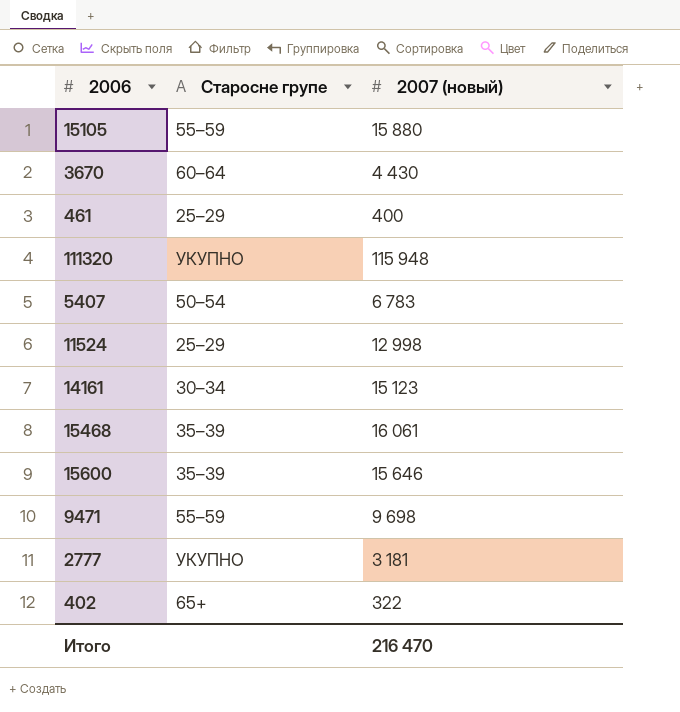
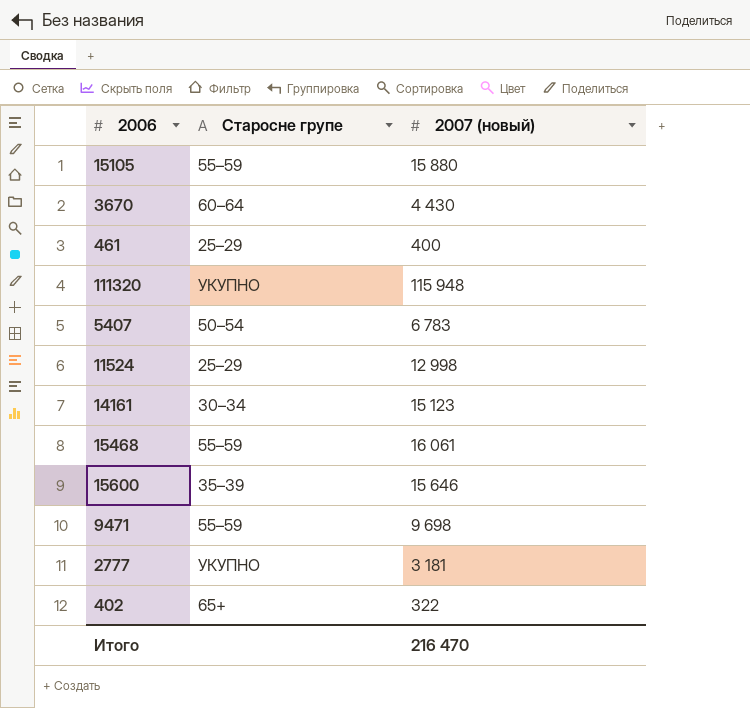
15468 | Старосне групе: 35–39 -> 55–59

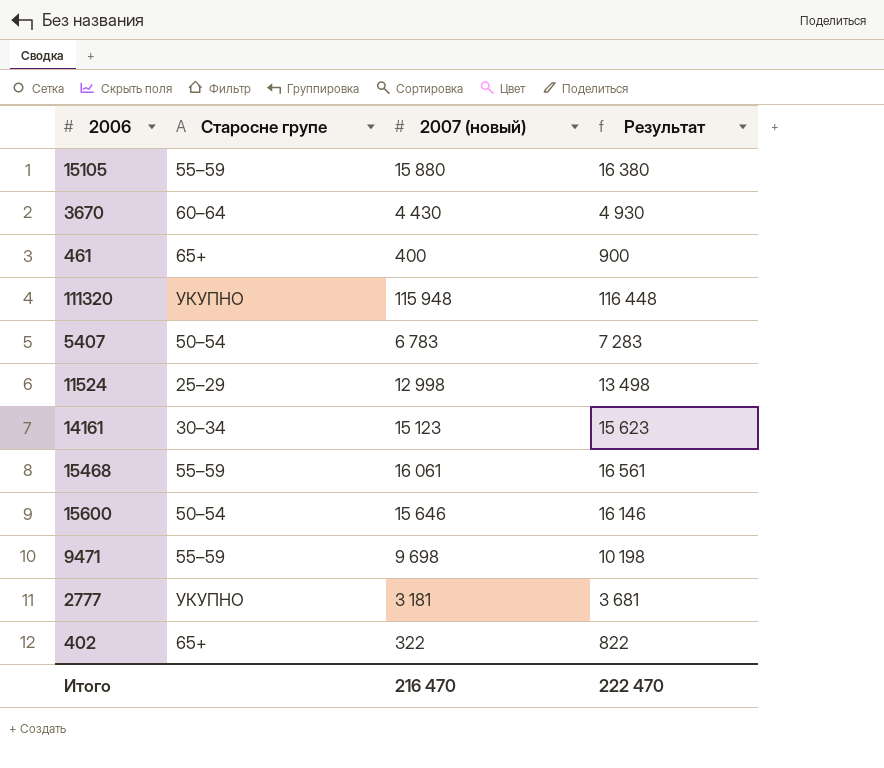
column Результат | formula: none -> [2007 (новый)] + 500
461 | Старосне групе: 25–29 -> 65+
15600 | Старосне групе: 35–39 -> 50–54

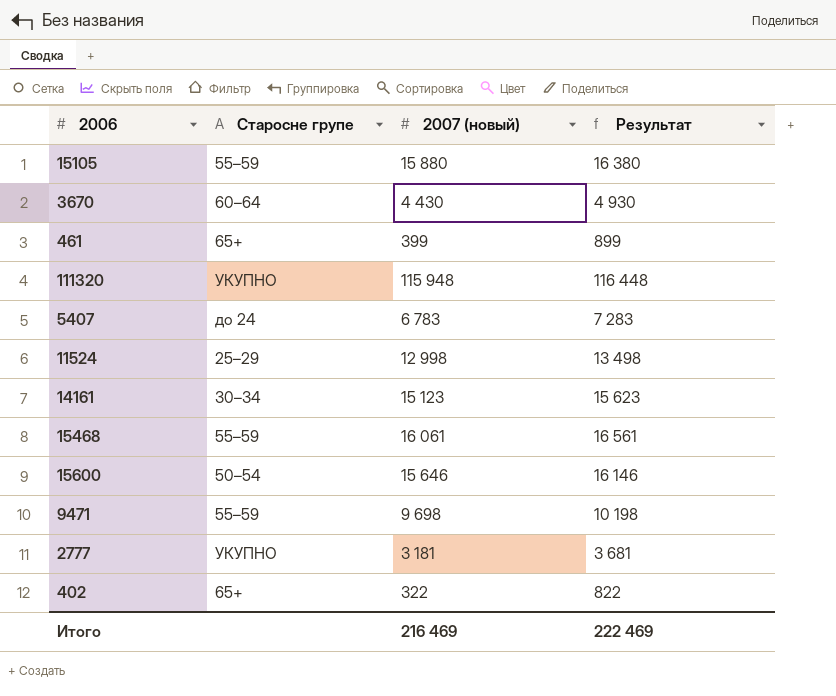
461 | 2007 (новый): 400 -> 399
461 | Результат: 900 -> 899
5407 | Старосне групе: 50–54 -> до 24
Итого | 2007 (новый): 216 470 -> 216 469
Итого | Результат: 222 470 -> 222 469

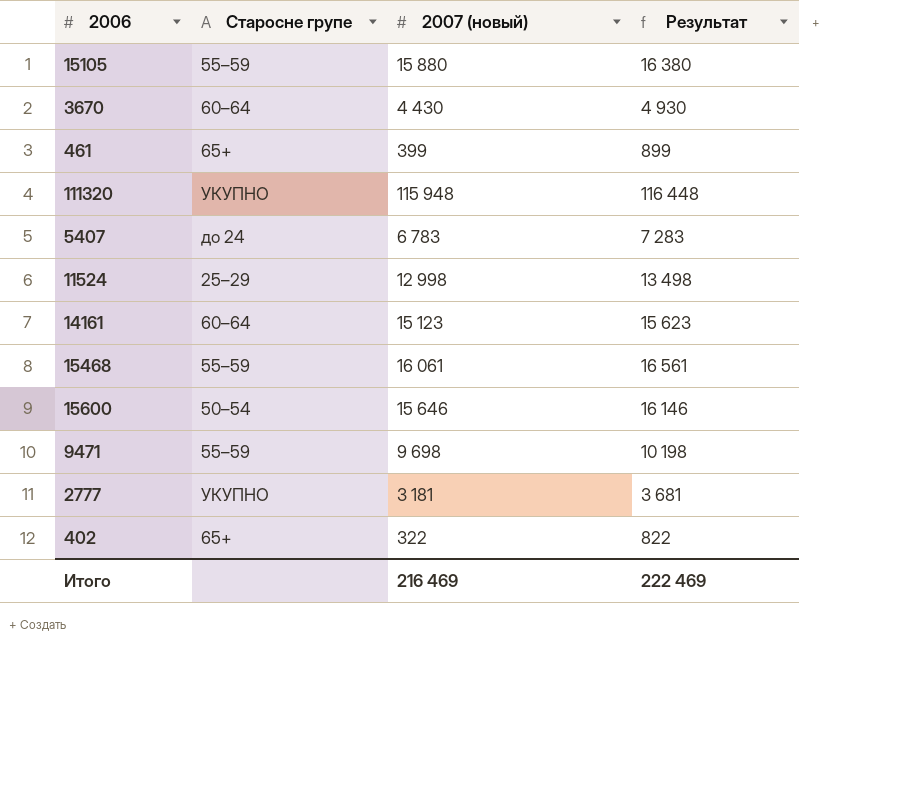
14161 | Старосне групе: 30–34 -> 60–64

